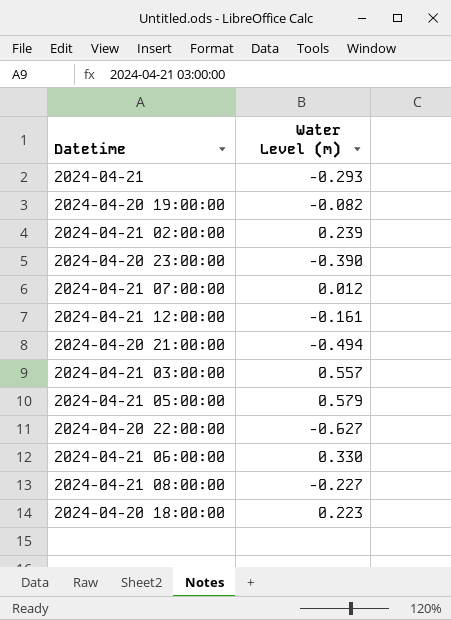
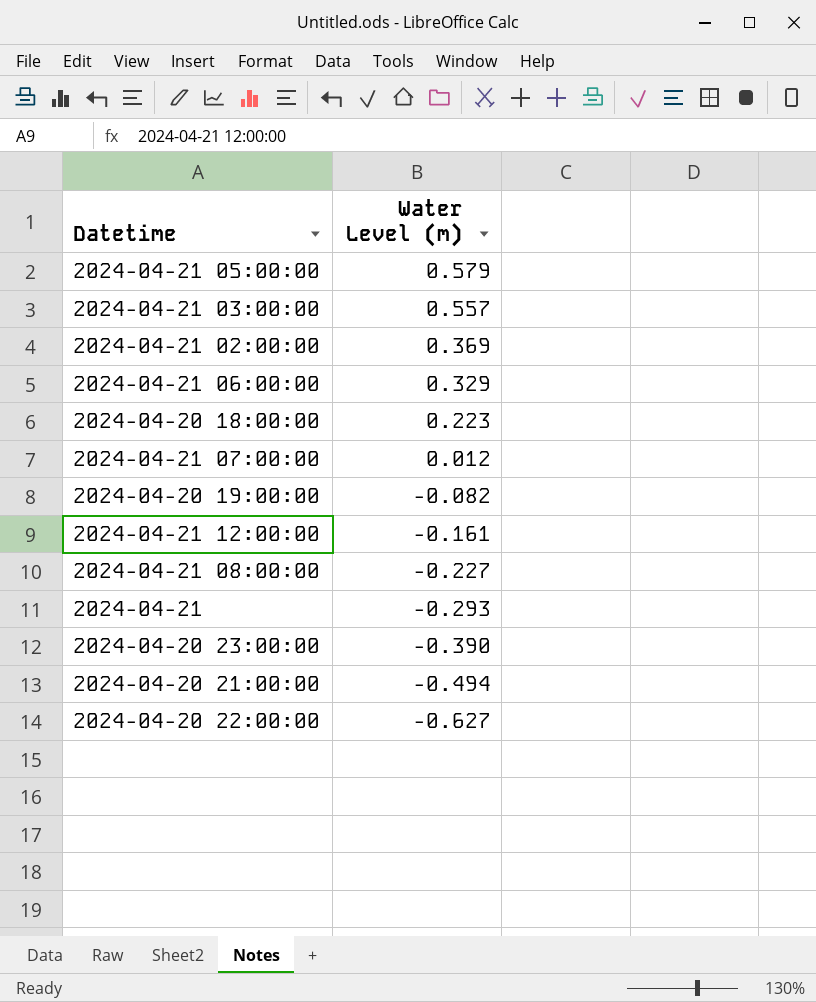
row order: none -> Water Level (m) descending
2024-04-21 02:00:00 | Water Level (m): 0.239 -> 0.369
2024-04-21 06:00:00 | Water Level (m): 0.330 -> 0.329

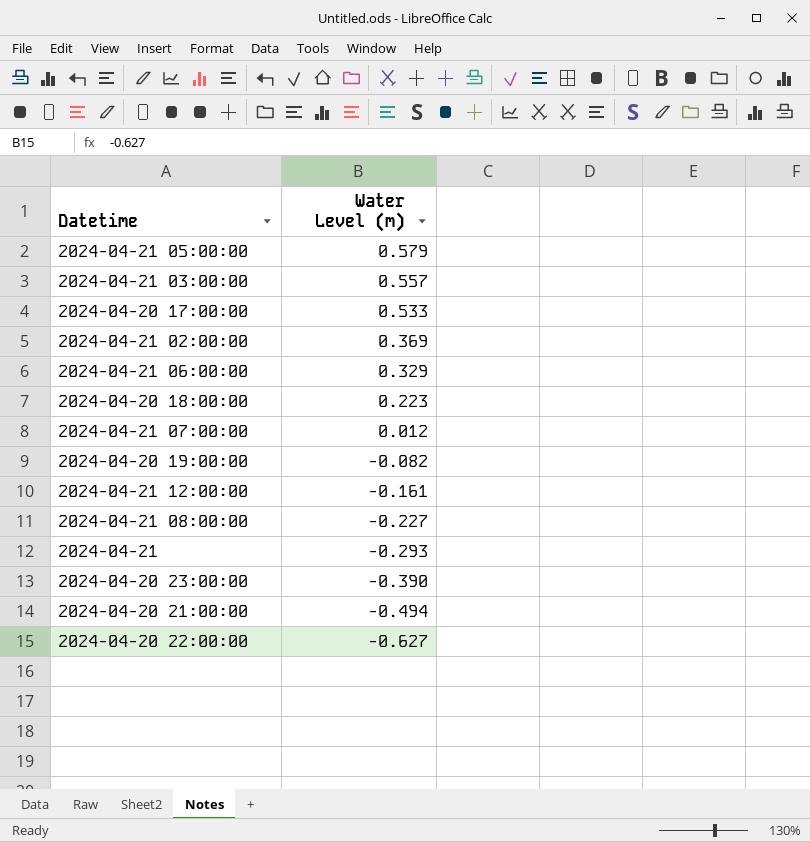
row 2024-04-20 17:00:00: none -> 0.533

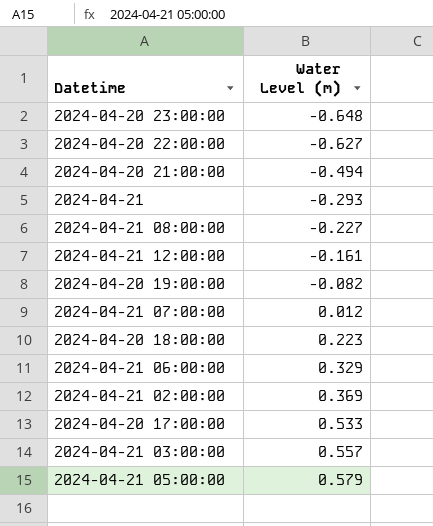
row order: Water Level (m) descending -> Water Level (m) ascending
2024-04-20 23:00:00 | Water Level (m): -0.390 -> -0.648

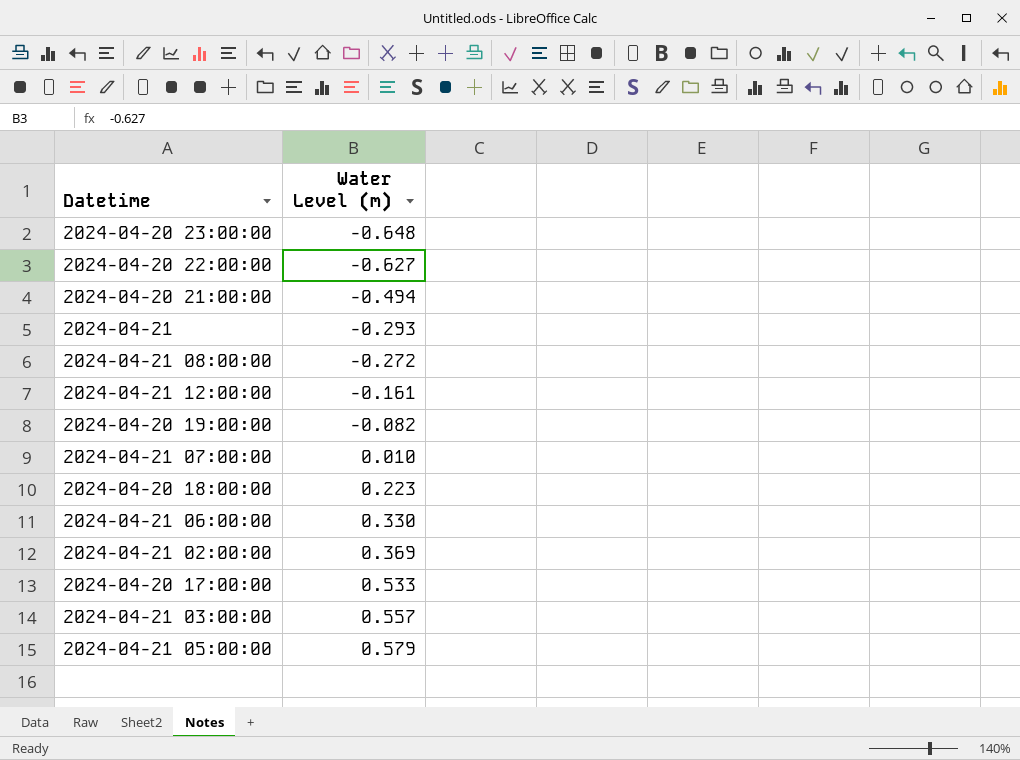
2024-04-21 08:00:00 | Water Level (m): -0.227 -> -0.272
2024-04-21 07:00:00 | Water Level (m): 0.012 -> 0.010
2024-04-21 06:00:00 | Water Level (m): 0.329 -> 0.330

